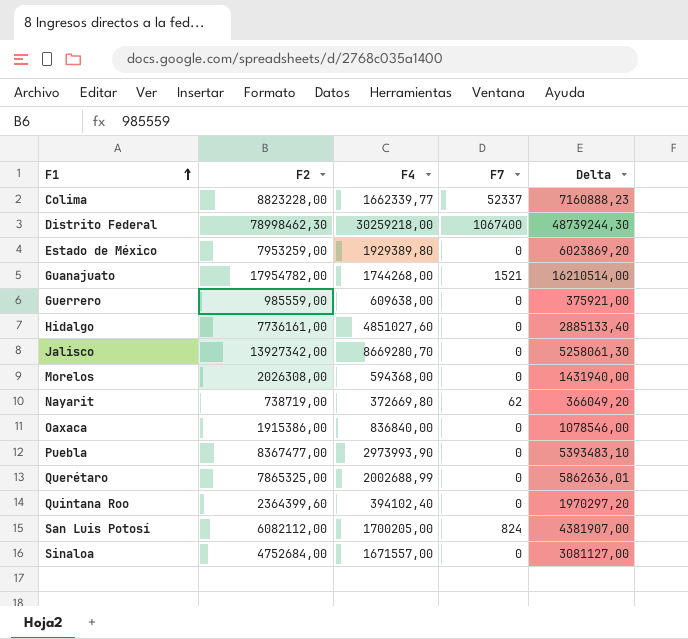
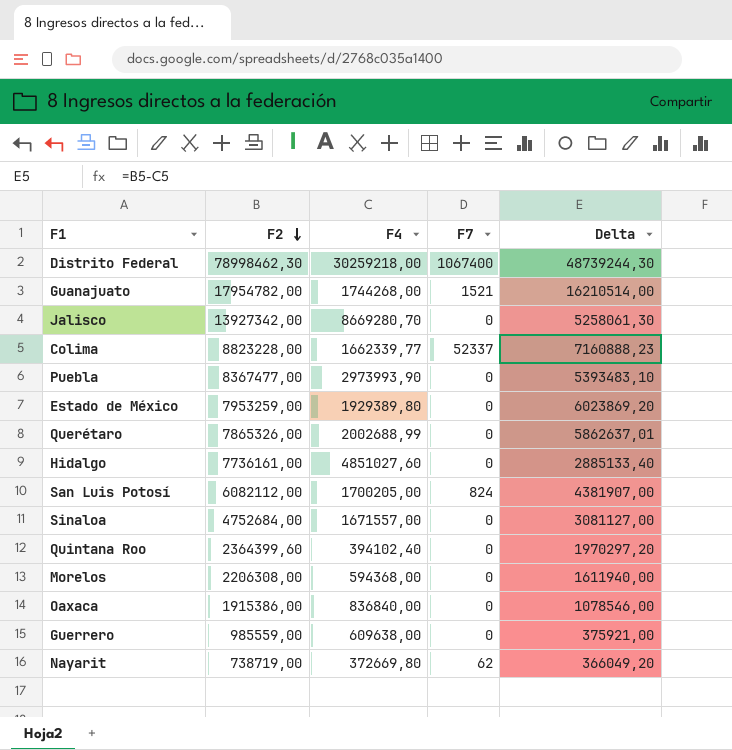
row order: F1 ascending -> F2 descending
Querétaro | F2: 7865325,00 -> 7865326,00
Querétaro | Delta: 5862636,01 -> 5862637,01
Morelos | F2: 2026308,00 -> 2206308,00
Morelos | Delta: 1431940,00 -> 1611940,00

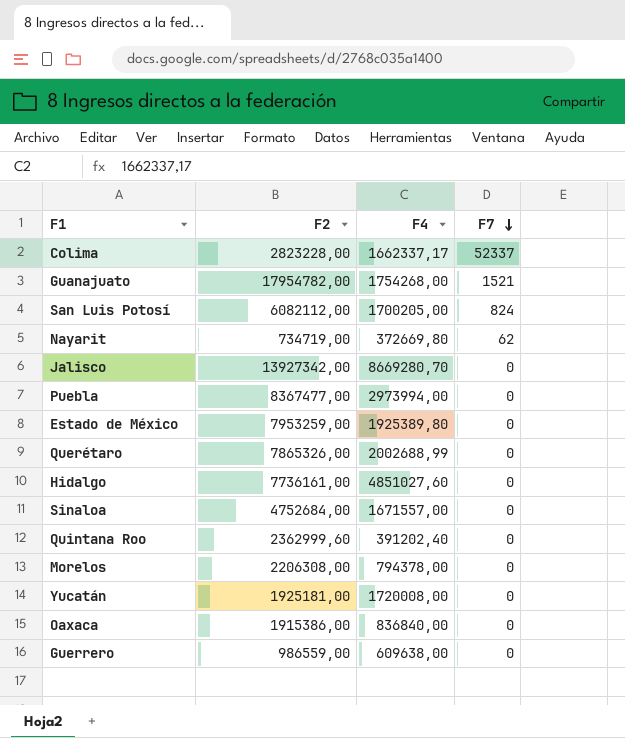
row order: F2 descending -> F7 descending
column Delta | formula: [F2] - [F4] -> none
row Distrito Federal: 78998462,30 | 30259218,00 | 1067400 | 48739244,30 -> none
Colima | F2: 8823228,00 -> 2823228,00
Colima | F4: 1662339,77 -> 1662337,17
Guanajuato | F4: 1744268,00 -> 1754268,00
Nayarit | F2: 738719,00 -> 734719,00
Puebla | F4: 2973993,90 -> 2973994,00
Estado de México | F4: 1929389,80 -> 1925389,80
Quintana Roo | F2: 2364399,60 -> 2362999,60
Quintana Roo | F4: 394102,40 -> 391202,40
Morelos | F4: 594368,00 -> 794378,00
row Yucatán: none -> 1925181,00 | 1720008,00 | 0
Guerrero | F2: 985559,00 -> 986559,00

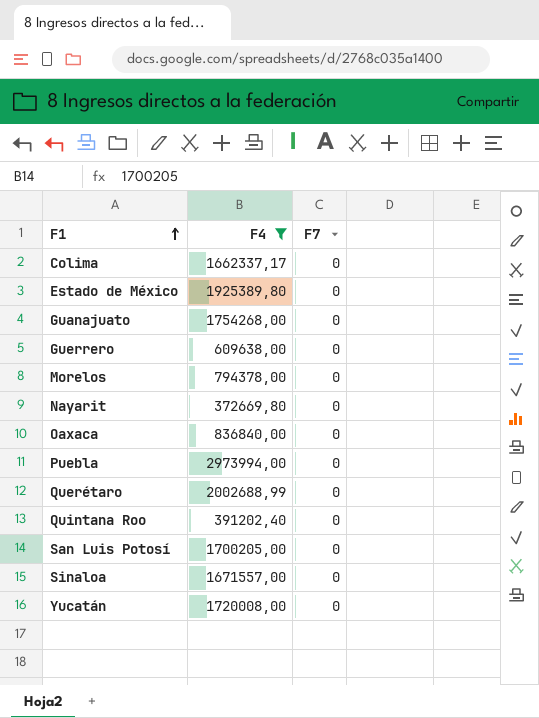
filter: none -> F4 <= 2973994,00
row order: F7 descending -> F1 ascending
column F2 | position: 2 -> none
Colima | F7: 52337 -> 0
Guanajuato | F7: 1521 -> 0
Nayarit | F7: 62 -> 0
San Luis Potosí | F7: 824 -> 0

